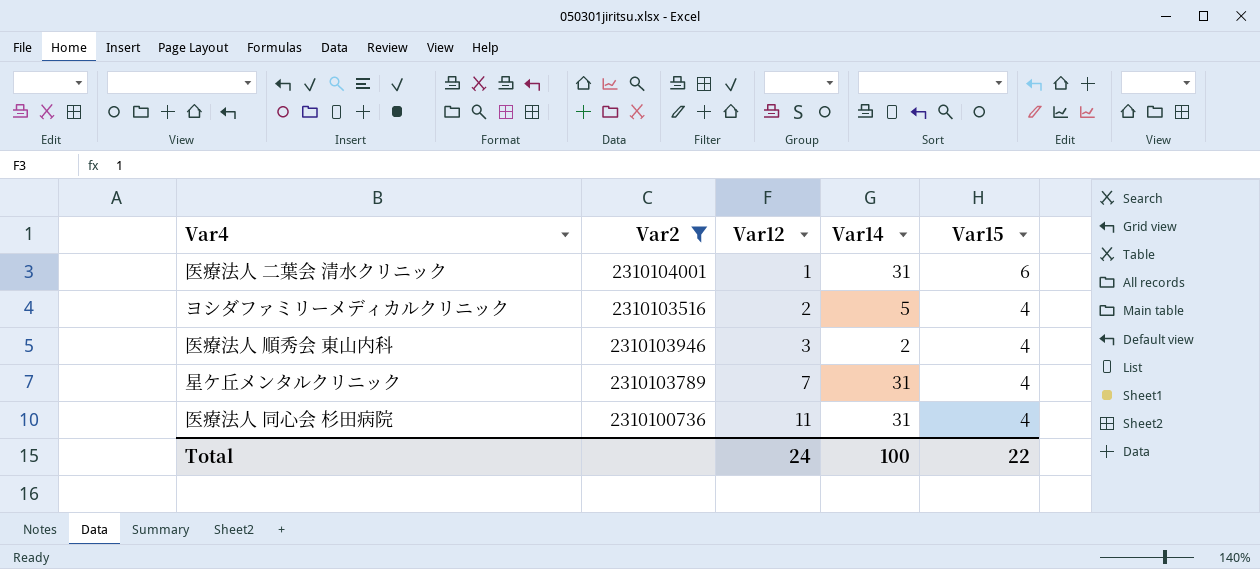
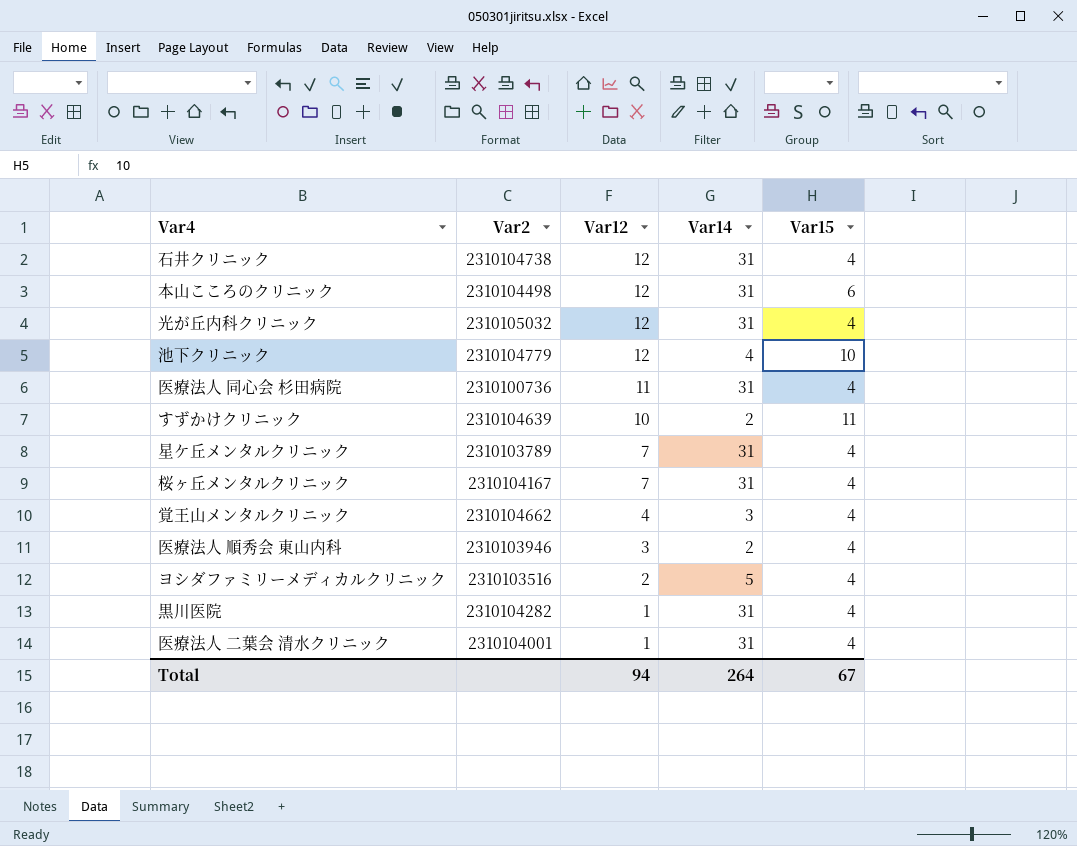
filter: Var2 <= 2310104001 -> none
row order: Var12 ascending -> Var12 descending
医療法人 二葉会 清水クリニック | Var15: 6 -> 4
Total | Var12: 24 -> 94
Total | Var14: 100 -> 264
Total | Var15: 22 -> 67

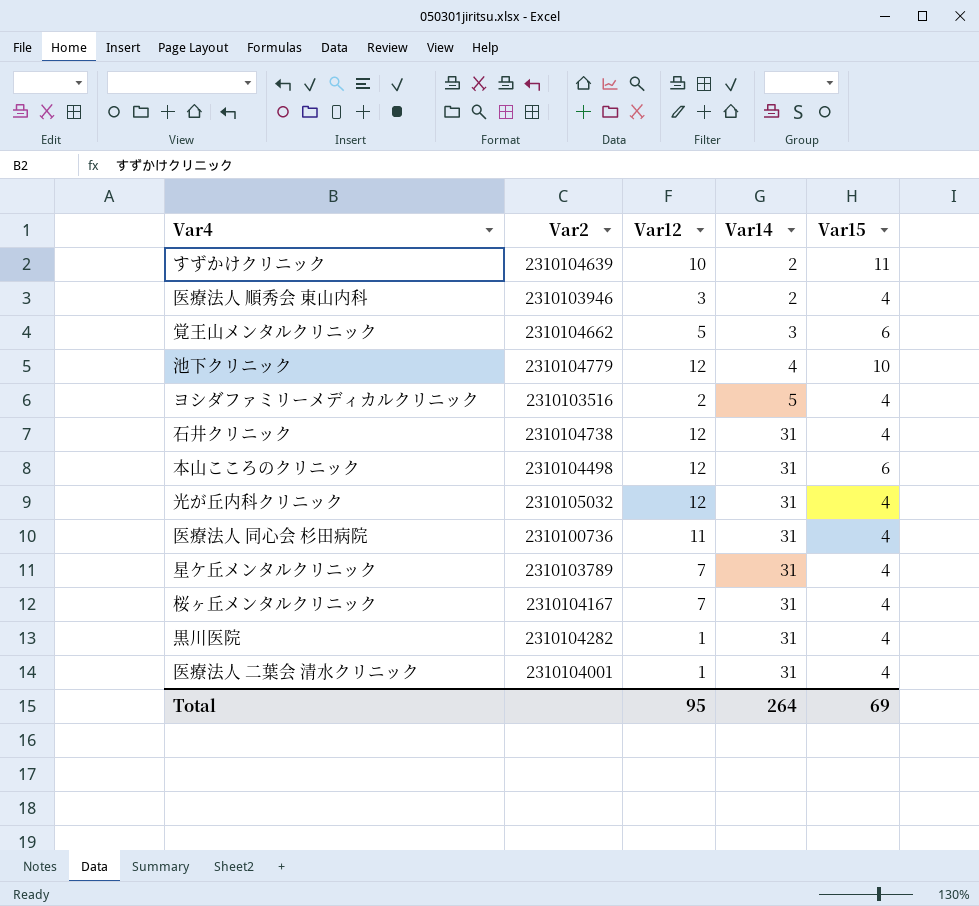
row order: Var12 descending -> Var14 ascending
覚王山メンタルクリニック | Var12: 4 -> 5
覚王山メンタルクリニック | Var15: 4 -> 6
Total | Var12: 94 -> 95
Total | Var15: 67 -> 69

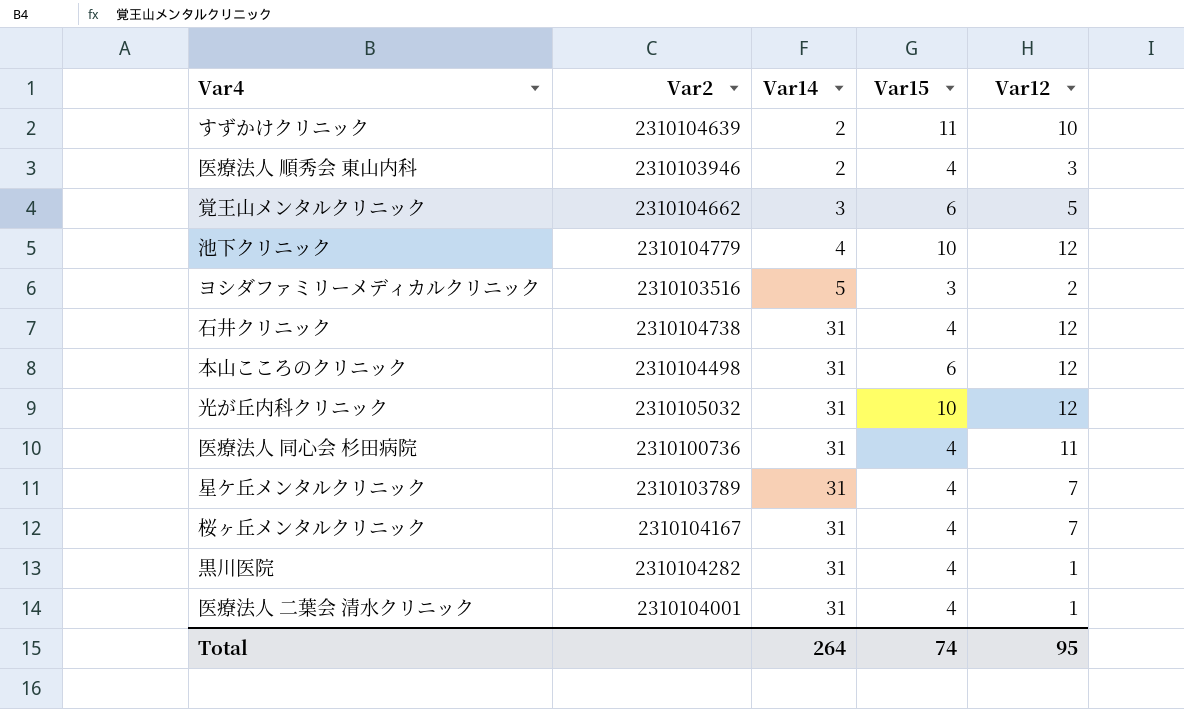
column Var12 | position: 3 -> 5
ヨシダファミリーメディカルクリニック | Var15: 4 -> 3
光が丘内科クリニック | Var15: 4 -> 10
Total | Var15: 69 -> 74

